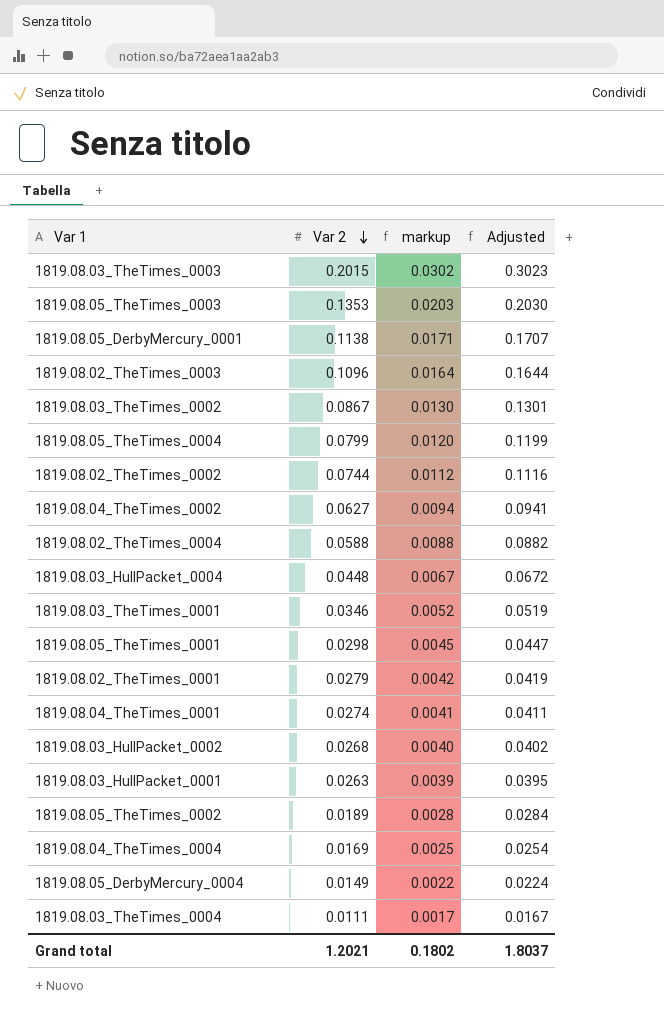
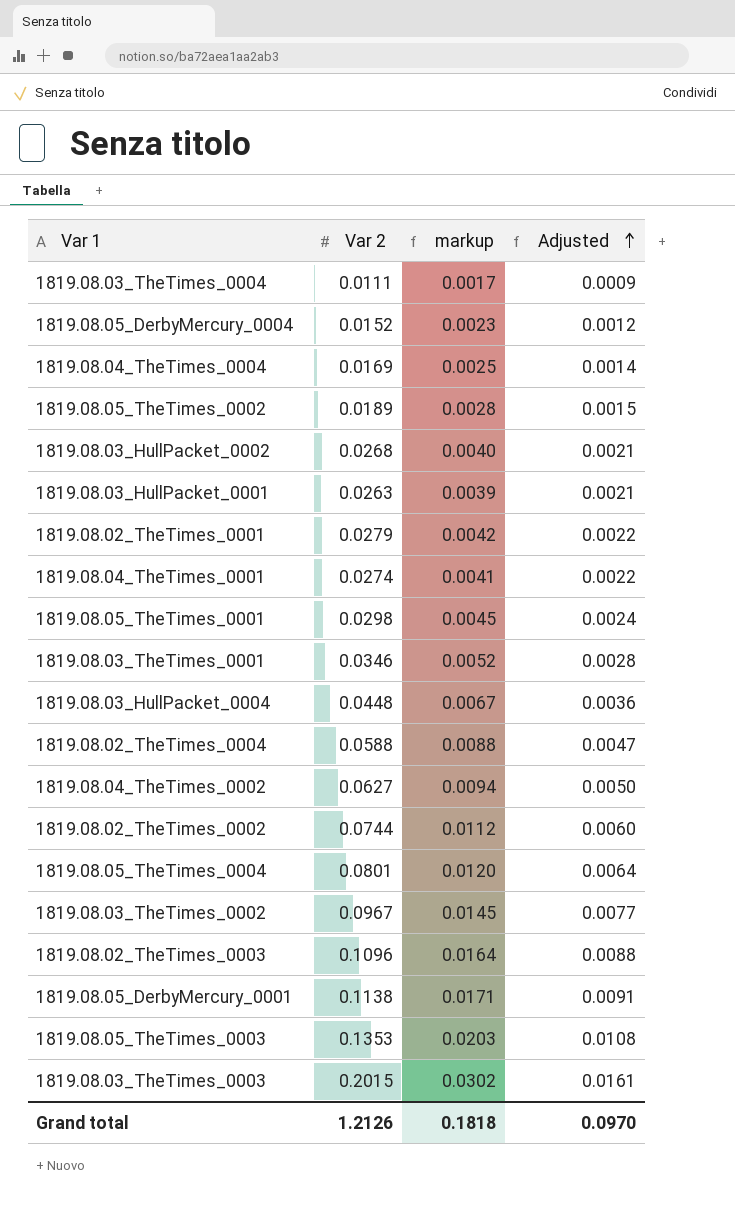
row order: Var 2 descending -> Adjusted ascending
column Adjusted | formula: [Var 2] * 1.5 -> [Var 2] * 0.08
1819.08.05_DerbyMercury_0004 | Var 2: 0.0149 -> 0.0152
1819.08.05_DerbyMercury_0004 | markup: 0.0022 -> 0.0023
1819.08.05_TheTimes_0004 | Var 2: 0.0799 -> 0.0801
1819.08.03_TheTimes_0002 | Var 2: 0.0867 -> 0.0967
1819.08.03_TheTimes_0002 | markup: 0.0130 -> 0.0145
Grand total | Var 2: 1.2021 -> 1.2126
Grand total | markup: 0.1802 -> 0.1818
Grand total | Adjusted: 1.8037 -> 0.0970

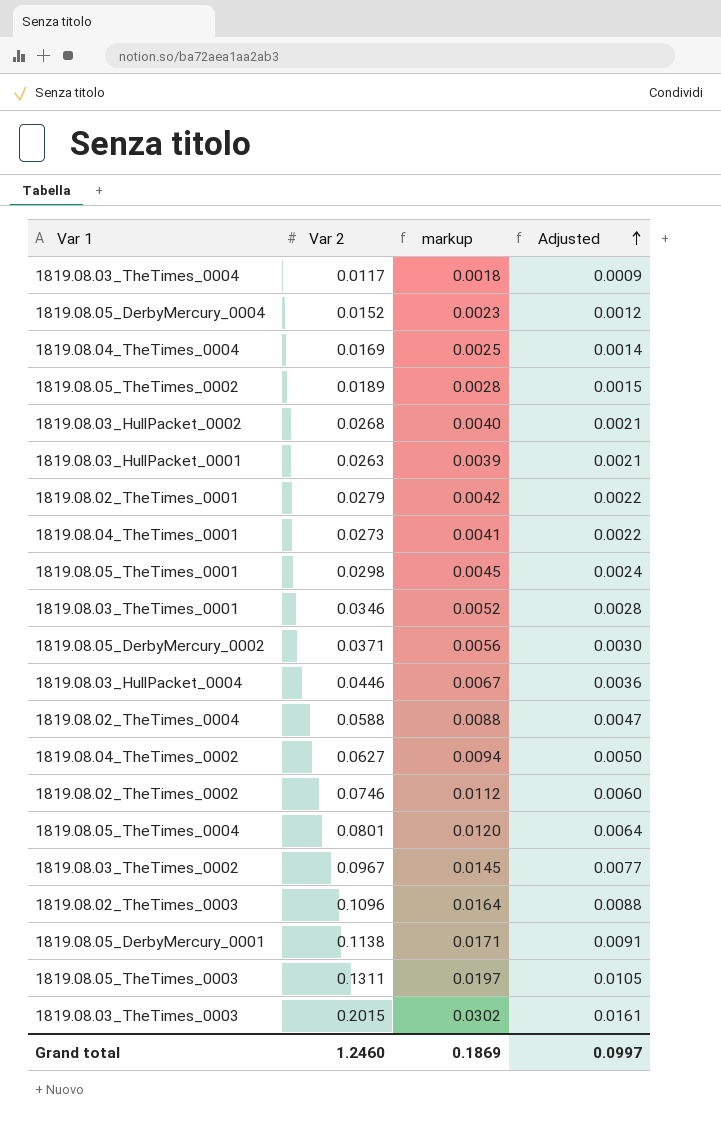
1819.08.03_TheTimes_0004 | Var 2: 0.0111 -> 0.0117
1819.08.03_TheTimes_0004 | markup: 0.0017 -> 0.0018
1819.08.04_TheTimes_0001 | Var 2: 0.0274 -> 0.0273
row 1819.08.05_DerbyMercury_0002: none -> 0.0371 | 0.0056 | 0.0030
1819.08.03_HullPacket_0004 | Var 2: 0.0448 -> 0.0446
1819.08.02_TheTimes_0002 | Var 2: 0.0744 -> 0.0746
1819.08.05_TheTimes_0003 | Var 2: 0.1353 -> 0.1311
1819.08.05_TheTimes_0003 | markup: 0.0203 -> 0.0197
1819.08.05_TheTimes_0003 | Adjusted: 0.0108 -> 0.0105
Grand total | Var 2: 1.2126 -> 1.2460
Grand total | markup: 0.1818 -> 0.1869
Grand total | Adjusted: 0.0970 -> 0.0997

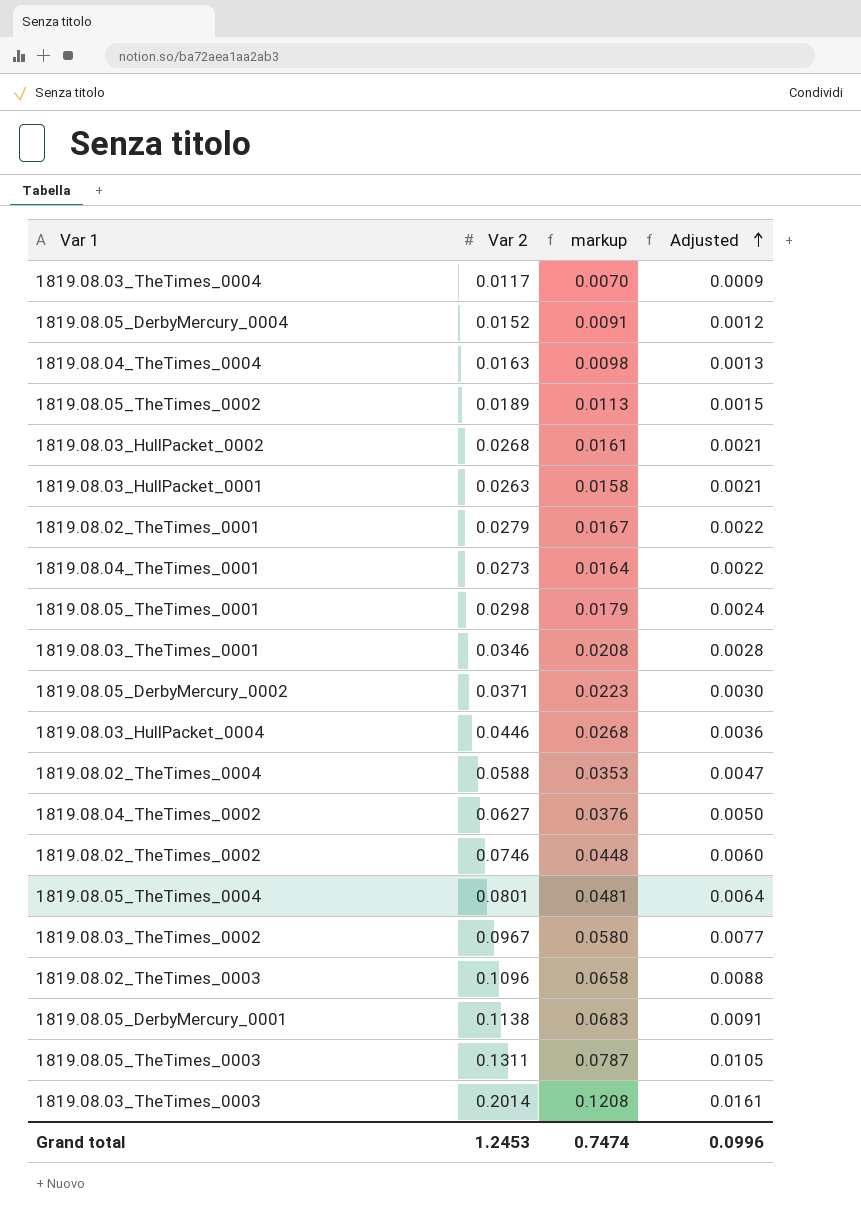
column markup | formula: [Var 2] * 0.15 -> [Var 2] * 0.6
1819.08.04_TheTimes_0004 | Var 2: 0.0169 -> 0.0163
1819.08.04_TheTimes_0004 | Adjusted: 0.0014 -> 0.0013
1819.08.03_TheTimes_0003 | Var 2: 0.2015 -> 0.2014
Grand total | Var 2: 1.2460 -> 1.2453
Grand total | markup: 0.1869 -> 0.7474
Grand total | Adjusted: 0.0997 -> 0.0996

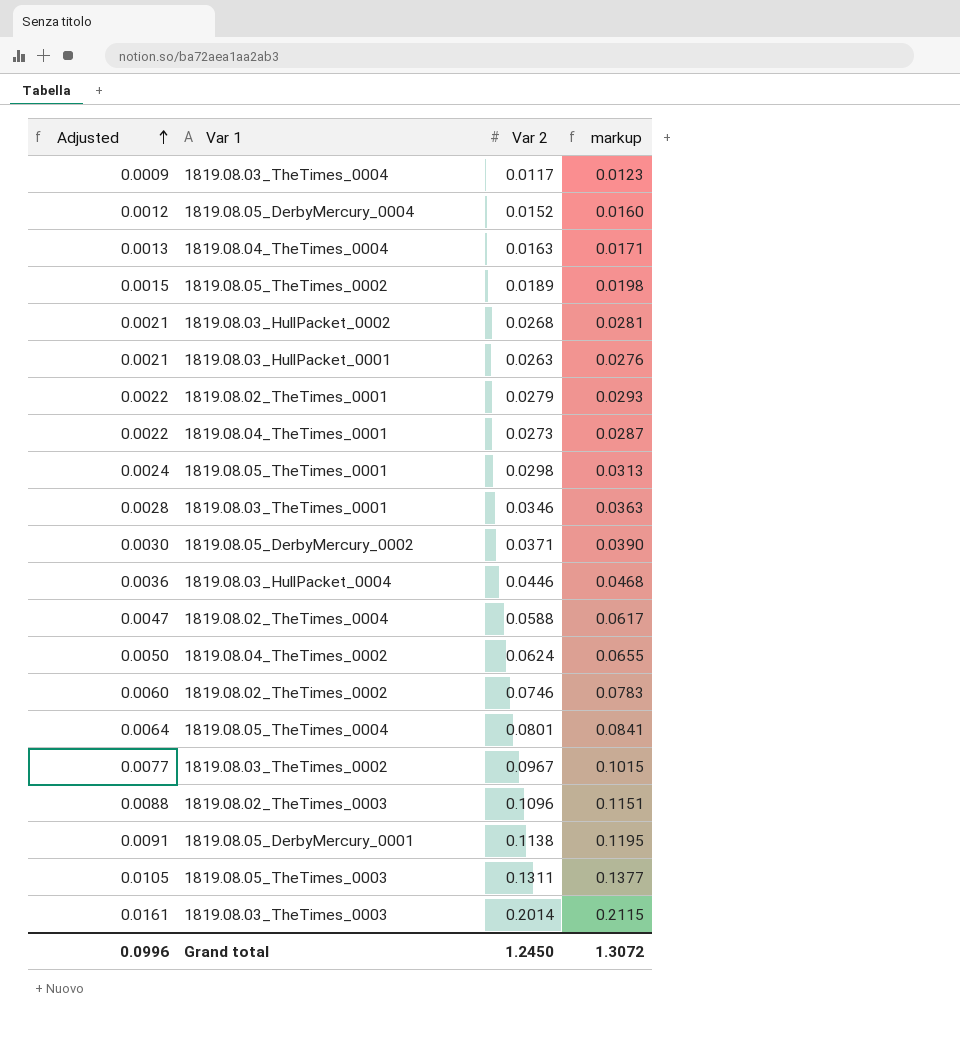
column Adjusted | position: 4 -> 1
column markup | formula: [Var 2] * 0.6 -> [Var 2] * 1.05
1819.08.04_TheTimes_0002 | Var 2: 0.0627 -> 0.0624
Grand total | Var 2: 1.2453 -> 1.2450
Grand total | markup: 0.7474 -> 1.3072

